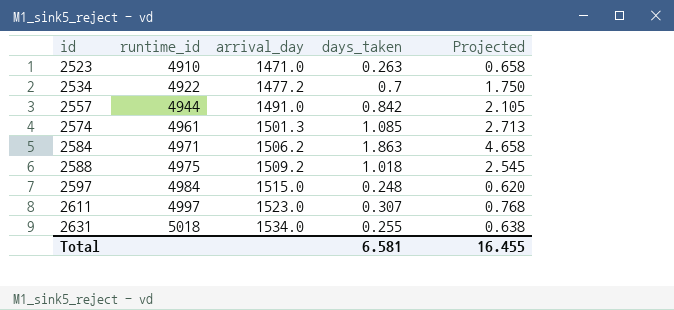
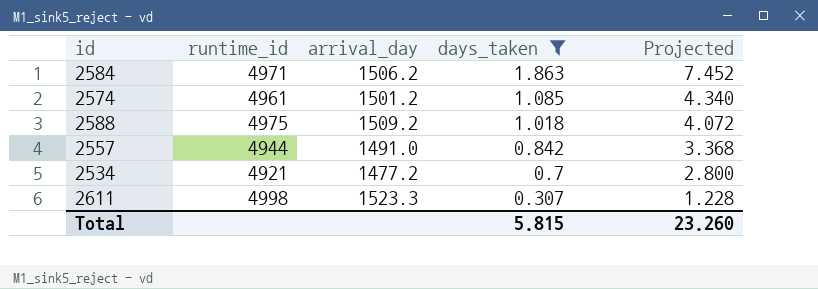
filter: none -> days_taken >= 0.307
row order: id ascending -> days_taken descending
column Projected | formula: [days_taken] * 2.5 -> [days_taken] * 4
2574 | arrival_day: 1501.3 -> 1501.2
2534 | runtime_id: 4922 -> 4921
2611 | runtime_id: 4997 -> 4998
2611 | arrival_day: 1523.0 -> 1523.3
Total | days_taken: 6.581 -> 5.815
Total | Projected: 16.455 -> 23.260

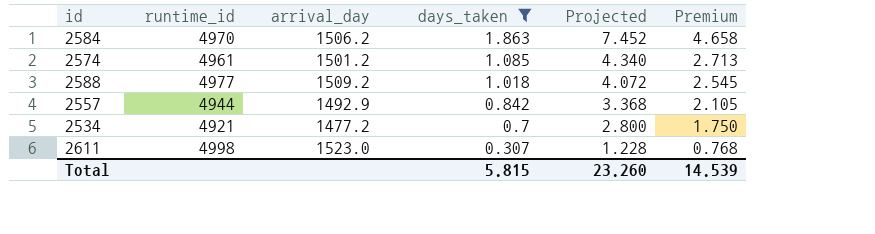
column Premium | formula: none -> [days_taken] * 2.5
2584 | runtime_id: 4971 -> 4970
2588 | runtime_id: 4975 -> 4977
2557 | arrival_day: 1491.0 -> 1492.9
2611 | arrival_day: 1523.3 -> 1523.0

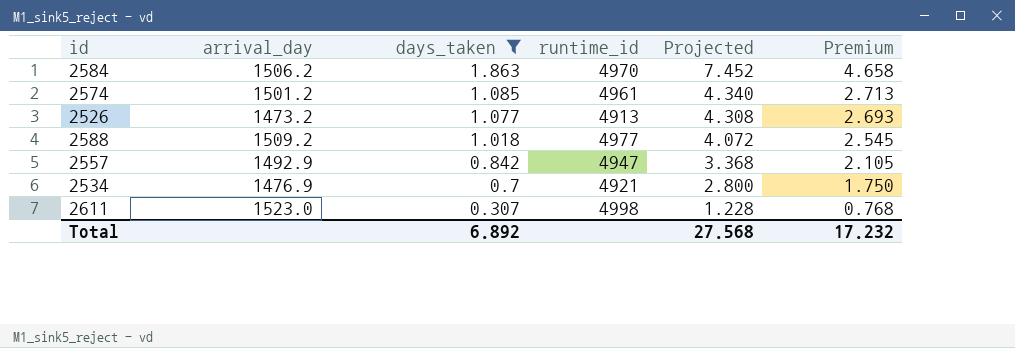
column runtime_id | position: 2 -> 4
row 2526: none -> 1473.2 | 1.077 | 4913 | 4.308 | 2.693
2557 | runtime_id: 4944 -> 4947
2534 | arrival_day: 1477.2 -> 1476.9
Total | days_taken: 5.815 -> 6.892
Total | Projected: 23.260 -> 27.568
Total | Premium: 14.539 -> 17.232

